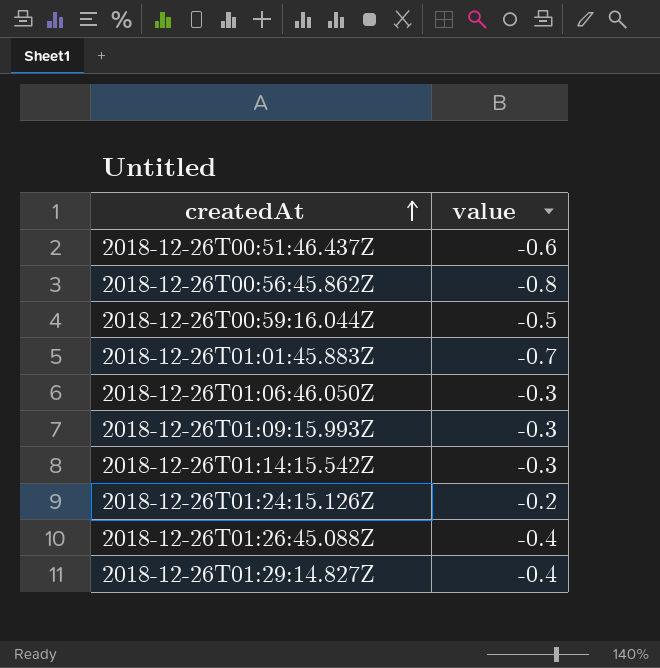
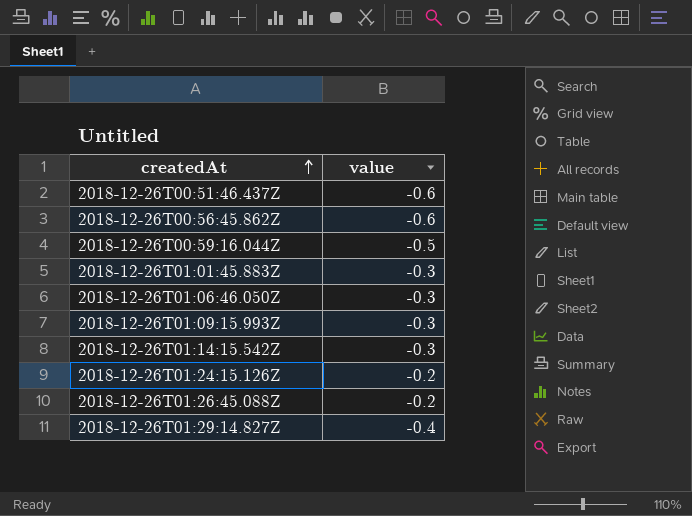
2018-12-26T00:56:45.862Z | value: -0.8 -> -0.6
2018-12-26T01:01:45.883Z | value: -0.7 -> -0.3
2018-12-26T01:26:45.088Z | value: -0.4 -> -0.2

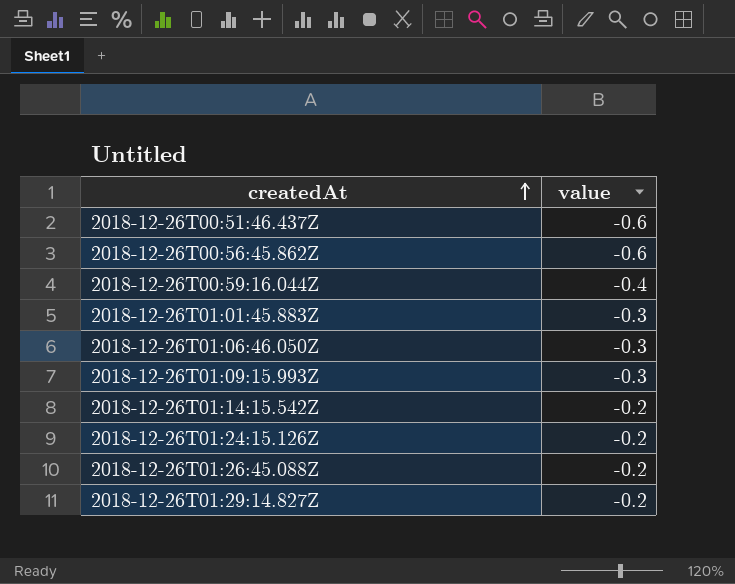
2018-12-26T00:59:16.044Z | value: -0.5 -> -0.4
2018-12-26T01:14:15.542Z | value: -0.3 -> -0.2
2018-12-26T01:29:14.827Z | value: -0.4 -> -0.2

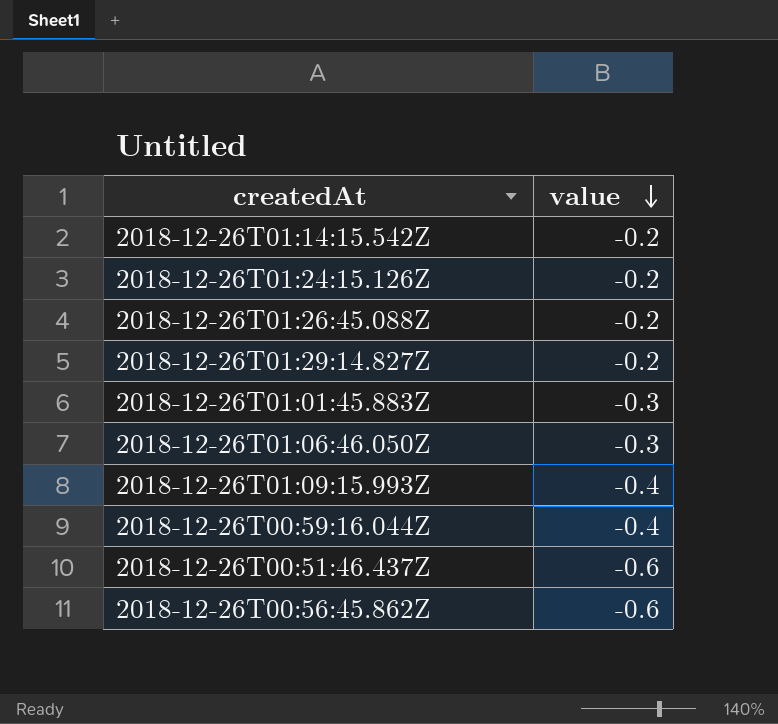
row order: createdAt ascending -> value descending
2018-12-26T01:09:15.993Z | value: -0.3 -> -0.4

